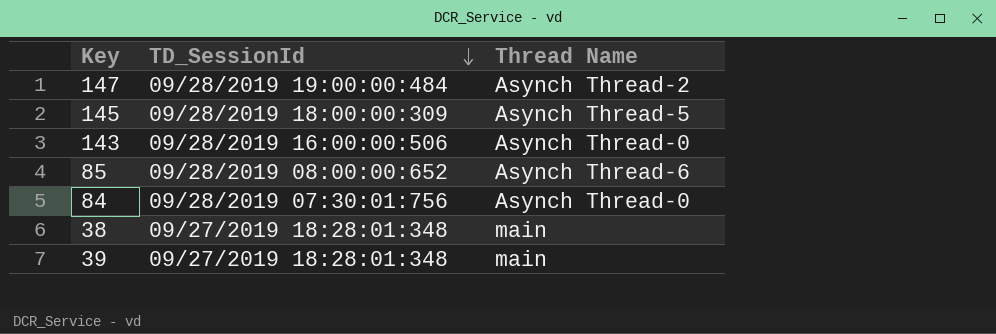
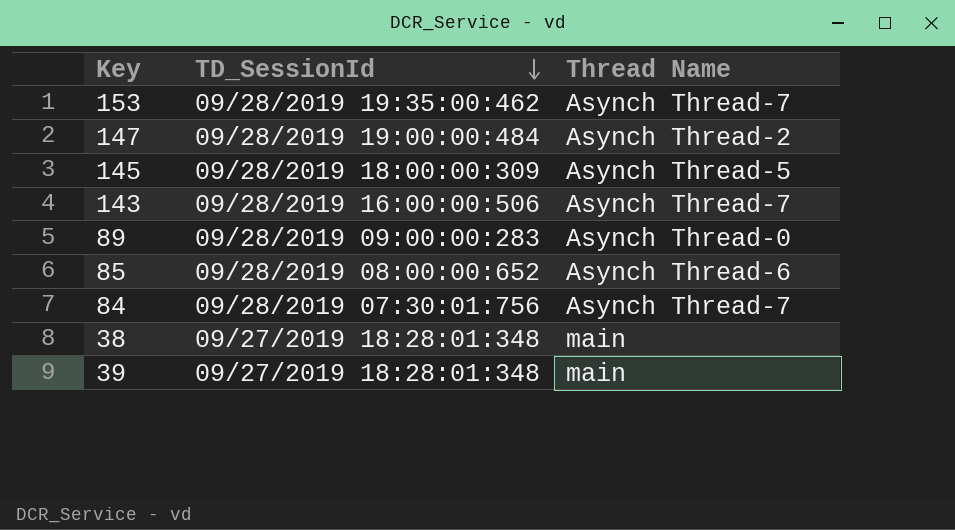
row 153: none -> 09/28/2019 19:35:00:462 | Asynch Thread-7
143 | Thread Name: Asynch Thread-0 -> Asynch Thread-7
row 89: none -> 09/28/2019 09:00:00:283 | Asynch Thread-0
84 | Thread Name: Asynch Thread-0 -> Asynch Thread-7

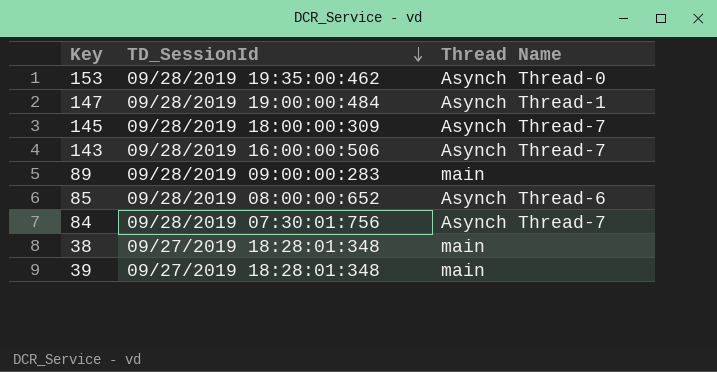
153 | Thread Name: Asynch Thread-7 -> Asynch Thread-0
147 | Thread Name: Asynch Thread-2 -> Asynch Thread-1
145 | Thread Name: Asynch Thread-5 -> Asynch Thread-7
89 | Thread Name: Asynch Thread-0 -> main

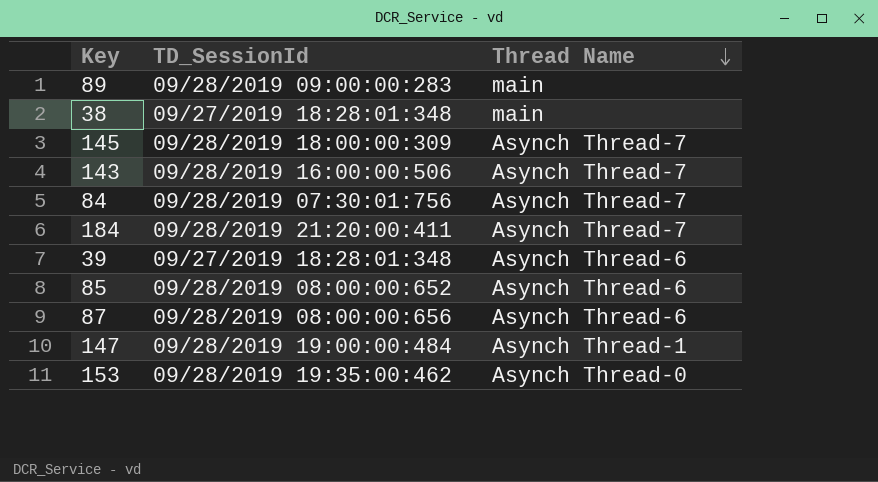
row order: TD_SessionId descending -> Thread Name descending
row 184: none -> 09/28/2019 21:20:00:411 | Asynch Thread-7
39 | Thread Name: main -> Asynch Thread-6
row 87: none -> 09/28/2019 08:00:00:656 | Asynch Thread-6

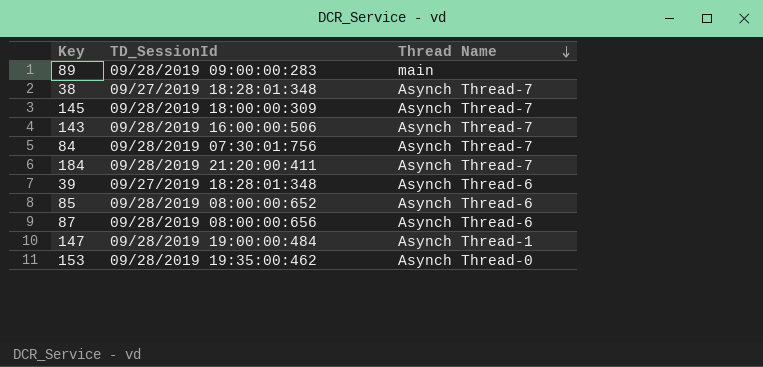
38 | Thread Name: main -> Asynch Thread-7

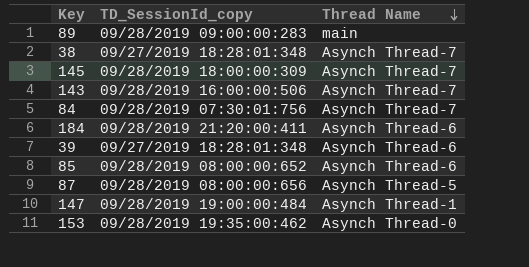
column name: TD_SessionId -> TD_SessionId_copy
184 | Thread Name: Asynch Thread-7 -> Asynch Thread-6
87 | Thread Name: Asynch Thread-6 -> Asynch Thread-5

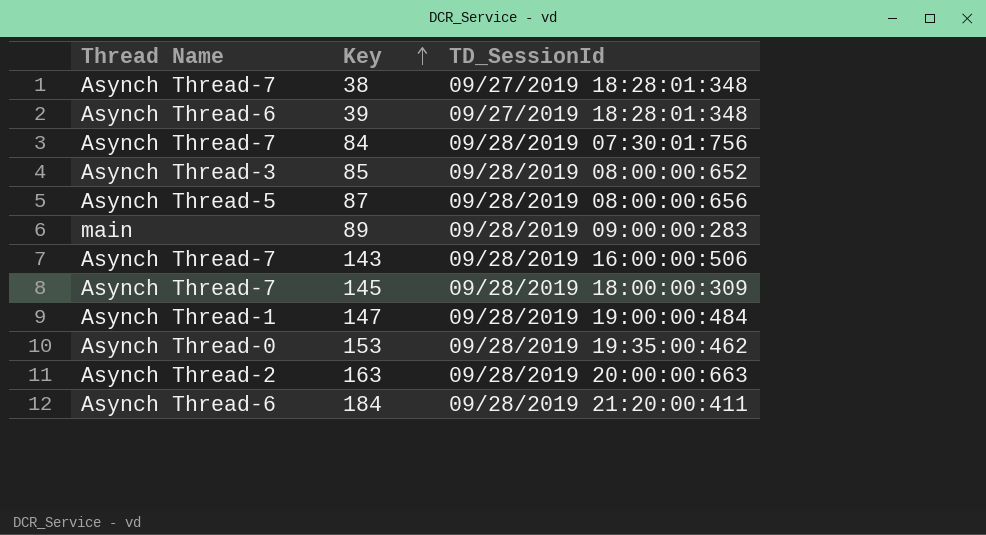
row order: Thread Name descending -> Key ascending
column Thread Name | position: 3 -> 1
column name: TD_SessionId_copy -> TD_SessionId
85 | Thread Name: Asynch Thread-6 -> Asynch Thread-3
row 163: none -> Asynch Thread-2 | 09/28/2019 20:00:00:663

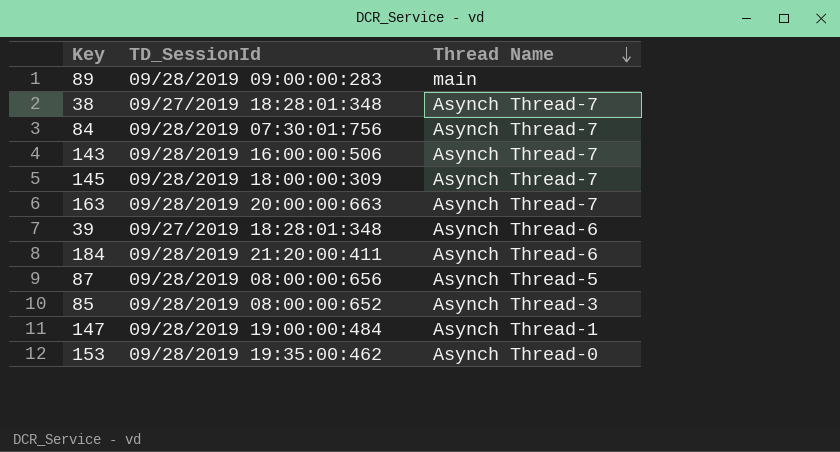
row order: Key ascending -> Thread Name descending
column Thread Name | position: 1 -> 3
163 | Thread Name: Asynch Thread-2 -> Asynch Thread-7

